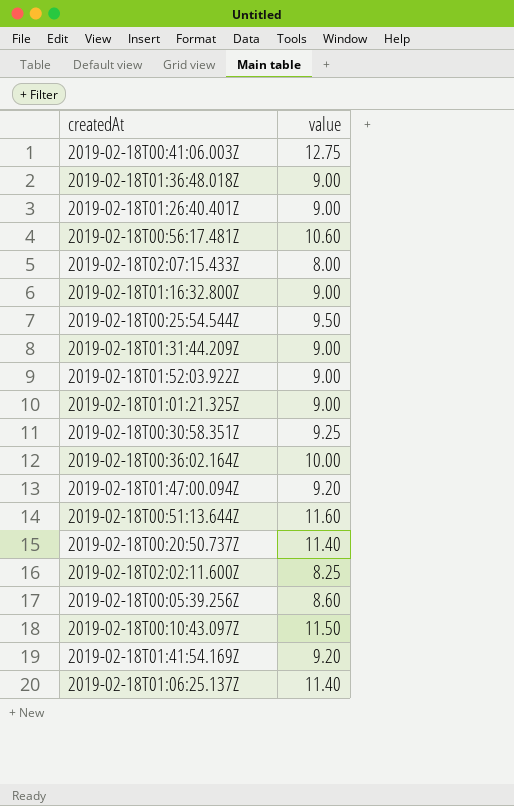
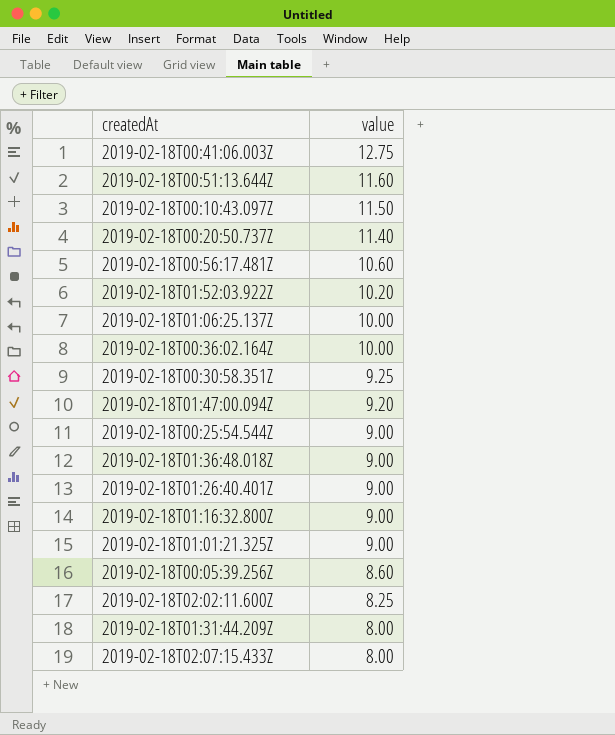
row order: none -> value descending
row 2019-02-18T01:41:54.169Z: 9.20 -> none
2019-02-18T01:52:03.922Z | value: 9.00 -> 10.20
2019-02-18T01:06:25.137Z | value: 11.40 -> 10.00
2019-02-18T00:25:54.544Z | value: 9.50 -> 9.00
2019-02-18T01:31:44.209Z | value: 9.00 -> 8.00

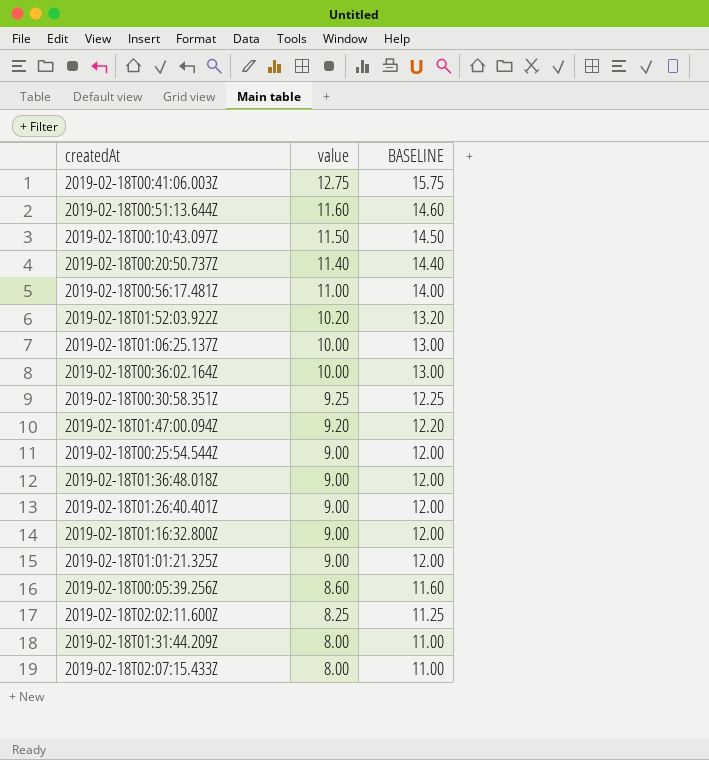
column BASELINE | formula: none -> [value] + 3
2019-02-18T00:56:17.481Z | value: 10.60 -> 11.00

